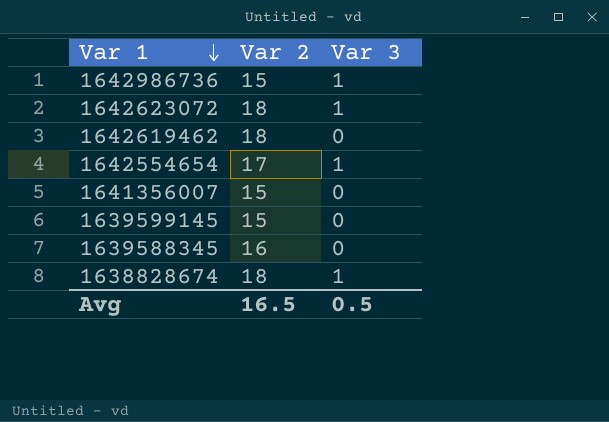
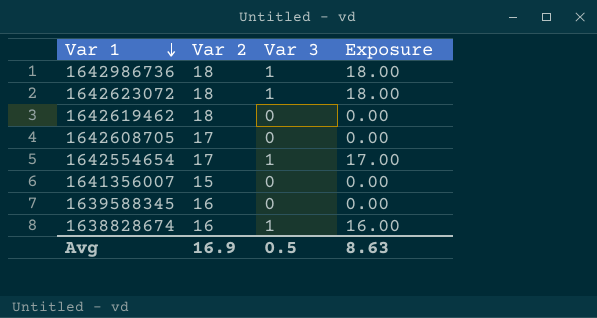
column Exposure | formula: none -> [Var 2] * [Var 3]
row 1639599145: 15 | 0 -> none
1642986736 | Var 2: 15 -> 18
row 1642608705: none -> 17 | 0 | 0.00
1638828674 | Var 2: 18 -> 16
Avg | Var 2: 16.5 -> 16.9

